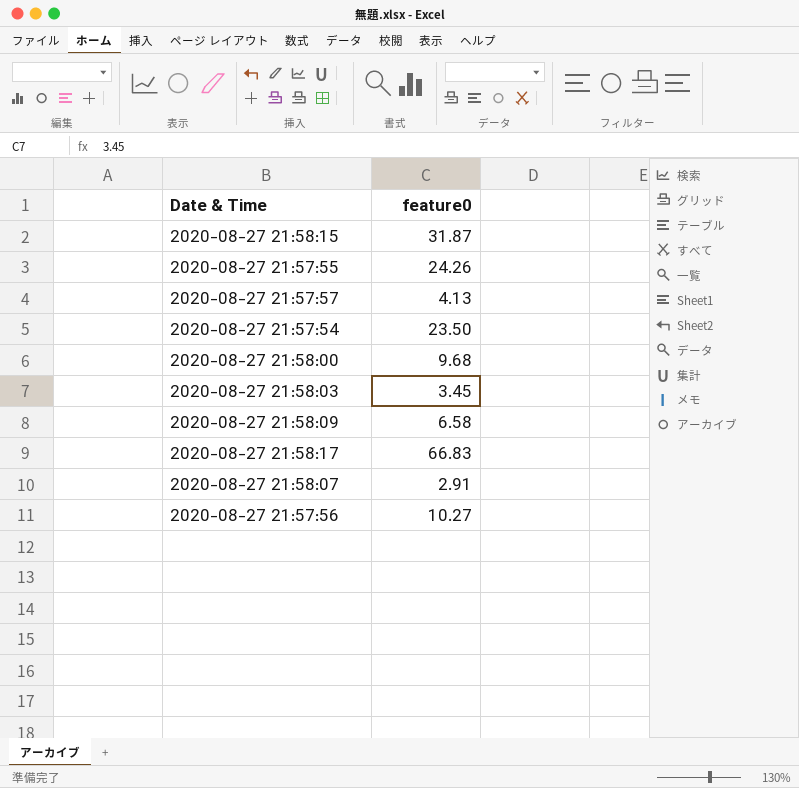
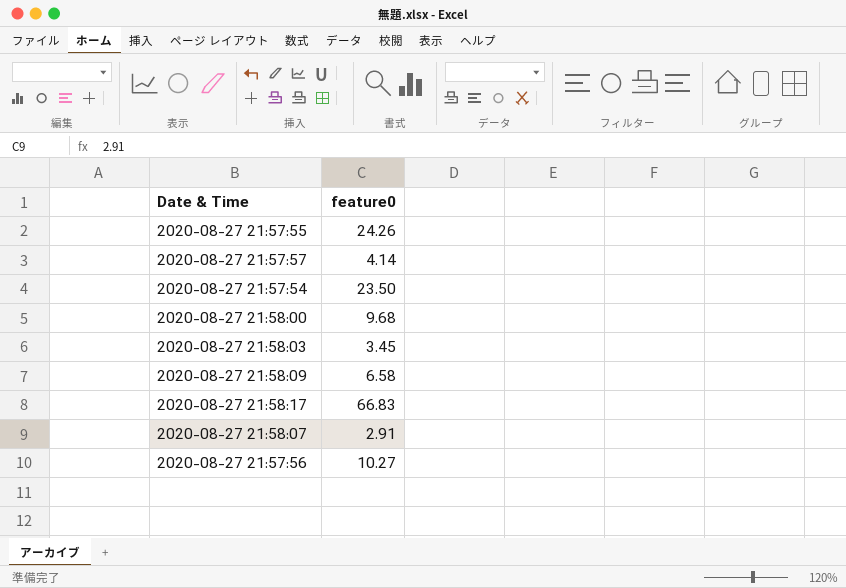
row 2020-08-27 21:58:15: 31.87 -> none
2020-08-27 21:57:57 | feature0: 4.13 -> 4.14

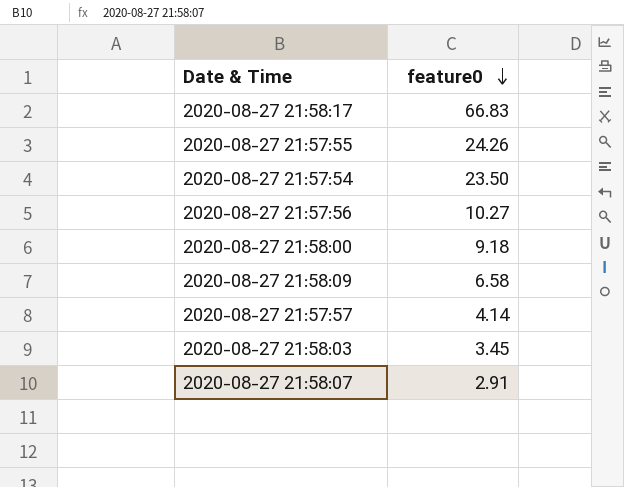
row order: none -> feature0 descending
2020-08-27 21:58:00 | feature0: 9.68 -> 9.18

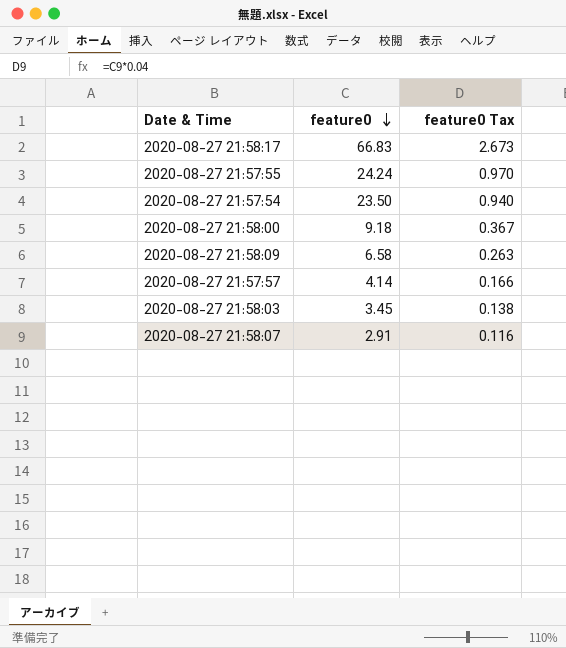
column feature0 Tax | formula: none -> [feature0] * 0.04
row 2020-08-27 21:57:56: 10.27 -> none
2020-08-27 21:57:55 | feature0: 24.26 -> 24.24

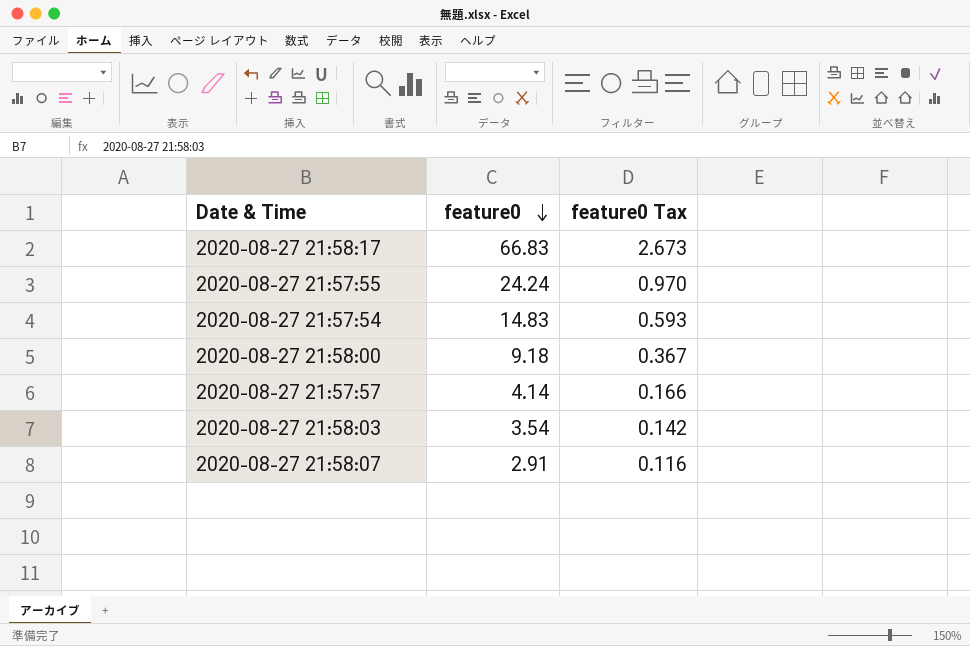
row 2020-08-27 21:58:09: 6.58 | 0.263 -> none
2020-08-27 21:57:54 | feature0: 23.50 -> 14.83
2020-08-27 21:57:54 | feature0 Tax: 0.940 -> 0.593
2020-08-27 21:58:03 | feature0: 3.45 -> 3.54
2020-08-27 21:58:03 | feature0 Tax: 0.138 -> 0.142

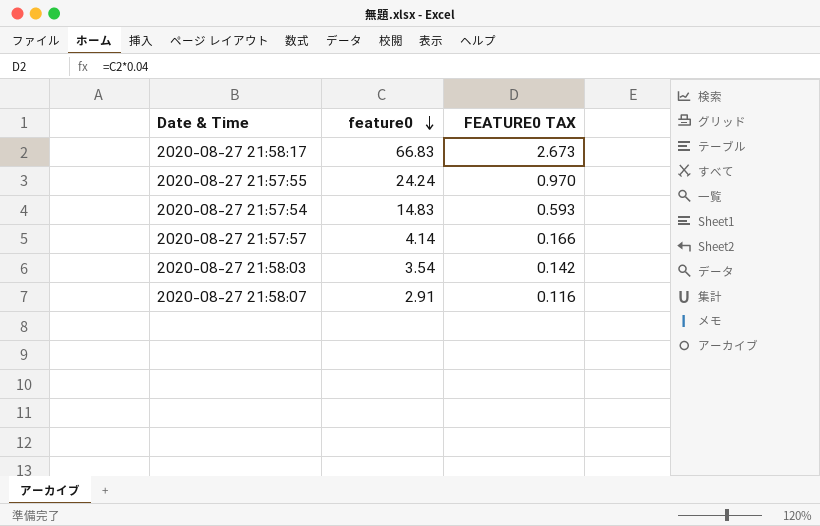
column name: feature0 Tax -> FEATURE0 TAX
row 2020-08-27 21:58:00: 9.18 | 0.367 -> none

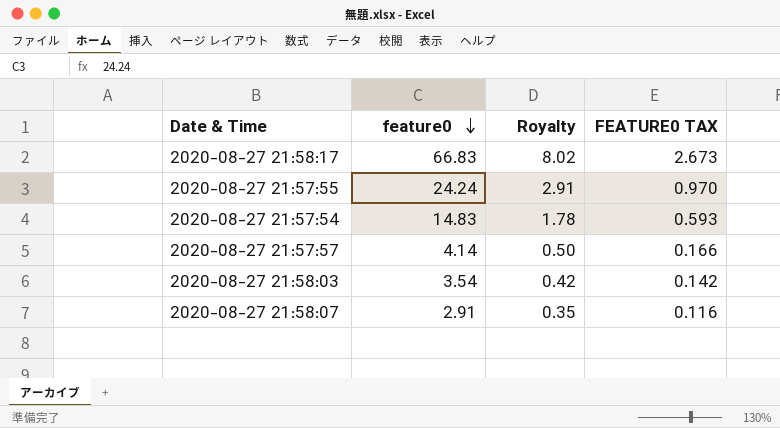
column Royalty | formula: none -> [feature0] * 0.12

